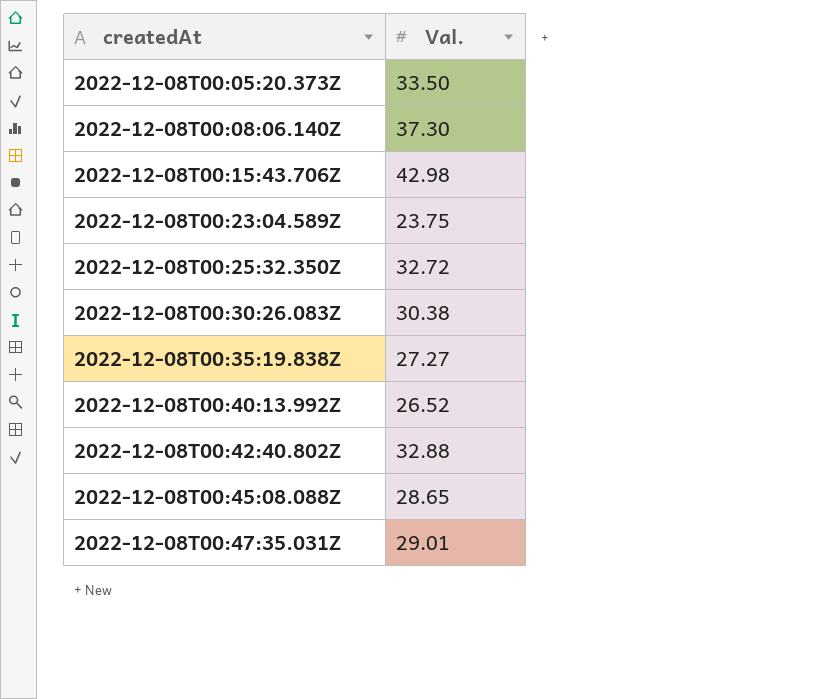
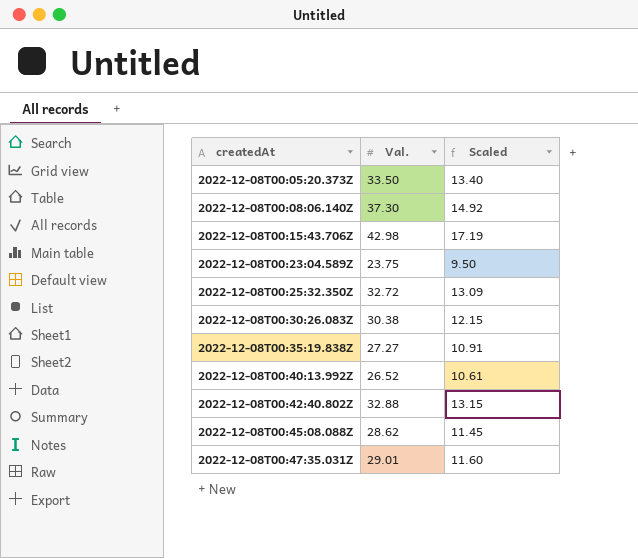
column Scaled | formula: none -> [Val.] * 0.4
2022-12-08T00:45:08.088Z | Val.: 28.65 -> 28.62

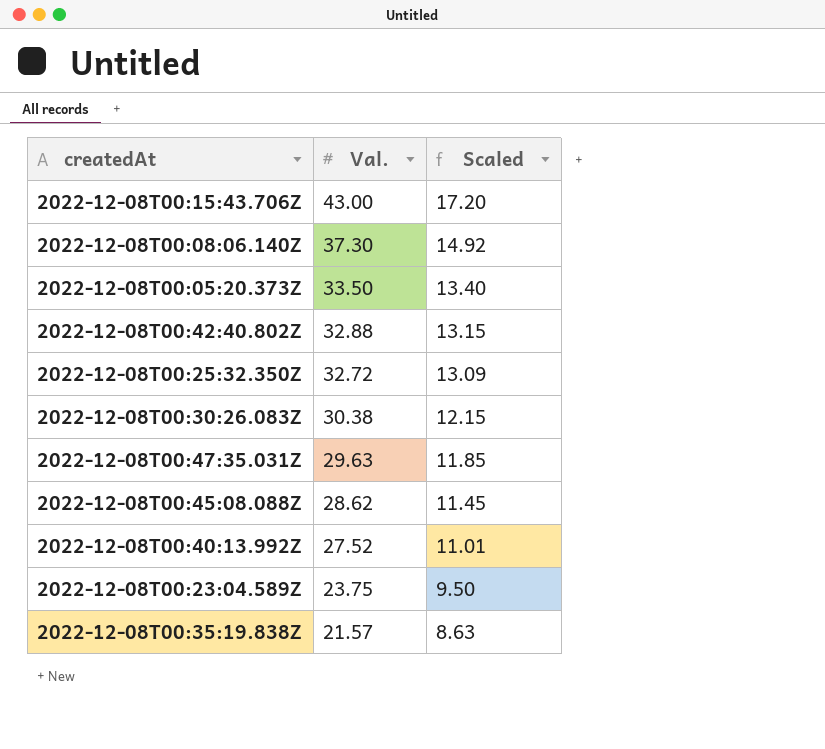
row order: createdAt ascending -> Val. descending
2022-12-08T00:15:43.706Z | Val.: 42.98 -> 43.00
2022-12-08T00:15:43.706Z | Scaled: 17.19 -> 17.20
2022-12-08T00:47:35.031Z | Val.: 29.01 -> 29.63
2022-12-08T00:47:35.031Z | Scaled: 11.60 -> 11.85
2022-12-08T00:40:13.992Z | Val.: 26.52 -> 27.52
2022-12-08T00:40:13.992Z | Scaled: 10.61 -> 11.01
2022-12-08T00:35:19.838Z | Val.: 27.27 -> 21.57
2022-12-08T00:35:19.838Z | Scaled: 10.91 -> 8.63

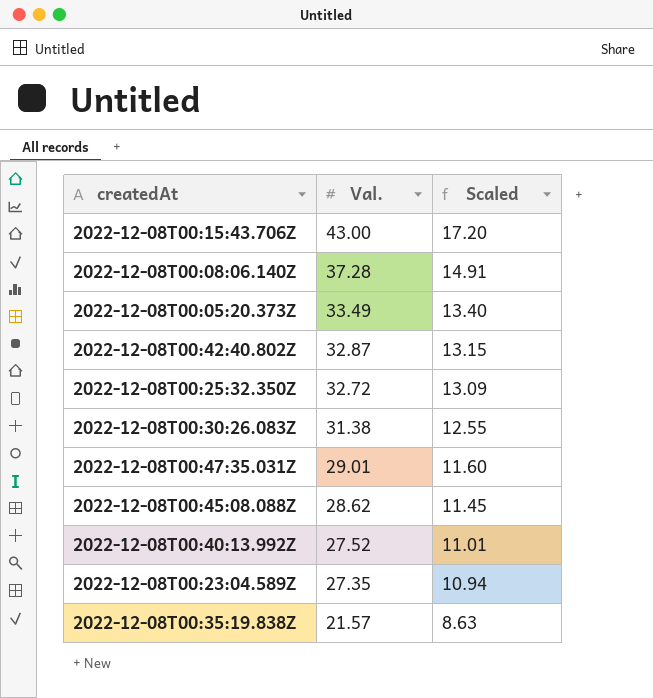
2022-12-08T00:08:06.140Z | Val.: 37.30 -> 37.28
2022-12-08T00:08:06.140Z | Scaled: 14.92 -> 14.91
2022-12-08T00:05:20.373Z | Val.: 33.50 -> 33.49
2022-12-08T00:42:40.802Z | Val.: 32.88 -> 32.87
2022-12-08T00:30:26.083Z | Val.: 30.38 -> 31.38
2022-12-08T00:30:26.083Z | Scaled: 12.15 -> 12.55
2022-12-08T00:47:35.031Z | Val.: 29.63 -> 29.01
2022-12-08T00:47:35.031Z | Scaled: 11.85 -> 11.60
2022-12-08T00:23:04.589Z | Val.: 23.75 -> 27.35
2022-12-08T00:23:04.589Z | Scaled: 9.50 -> 10.94

